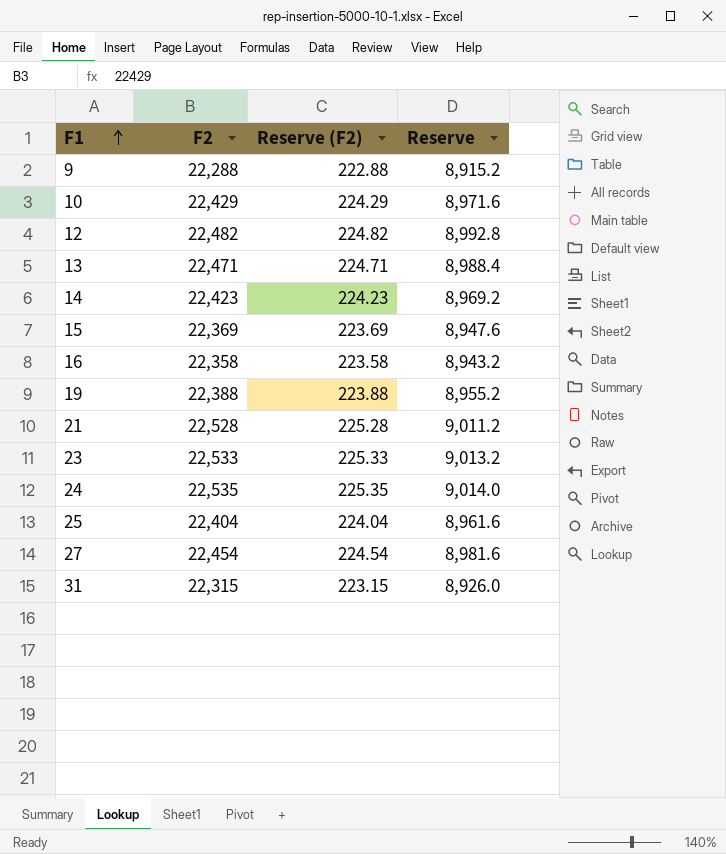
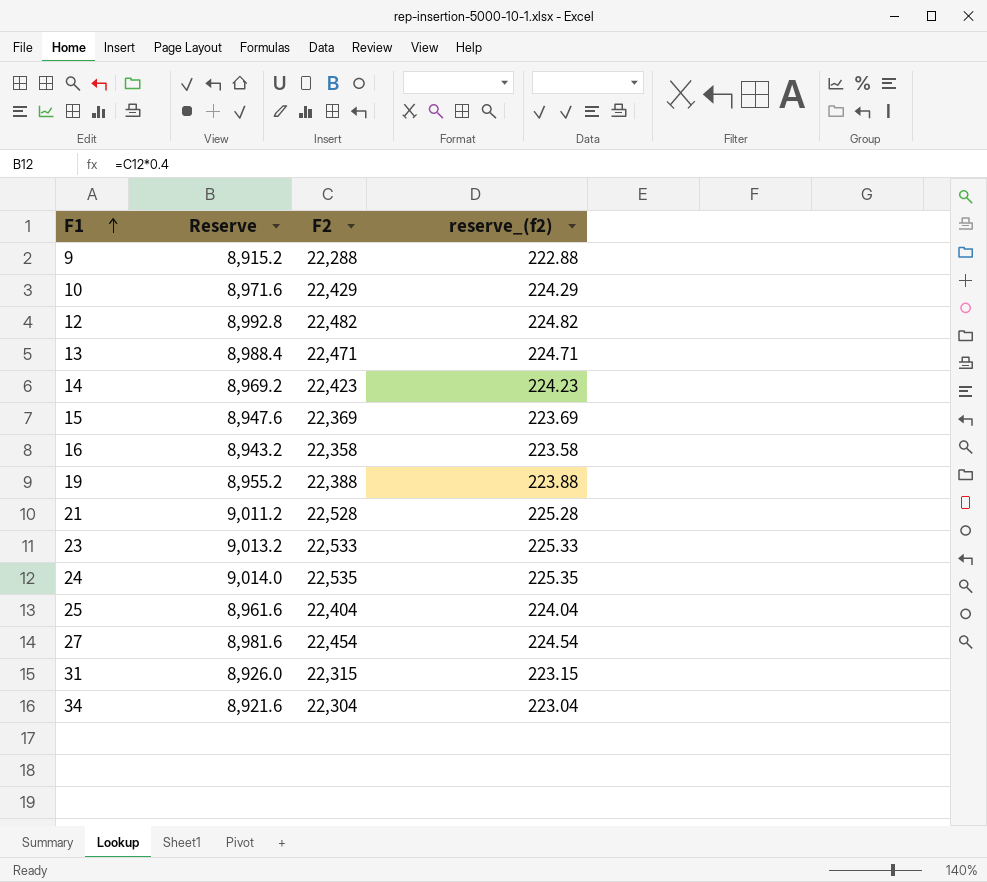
column Reserve | position: 4 -> 2
column name: Reserve (F2) -> reserve_(f2)
row 34: none -> 8,921.6 | 22,304 | 223.04

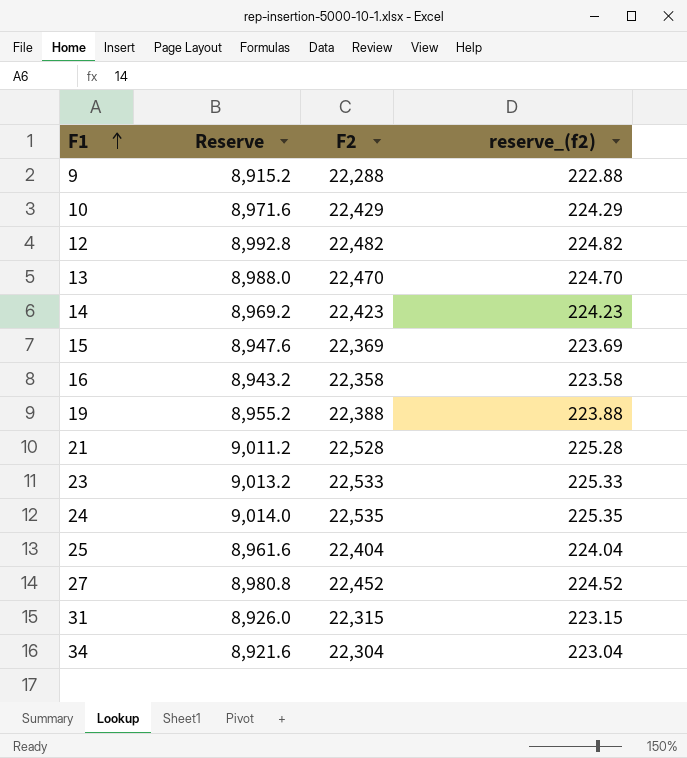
13 | Reserve: 8,988.4 -> 8,988.0
13 | F2: 22,471 -> 22,470
13 | reserve_(f2): 224.71 -> 224.70
27 | Reserve: 8,981.6 -> 8,980.8
27 | F2: 22,454 -> 22,452
27 | reserve_(f2): 224.54 -> 224.52

